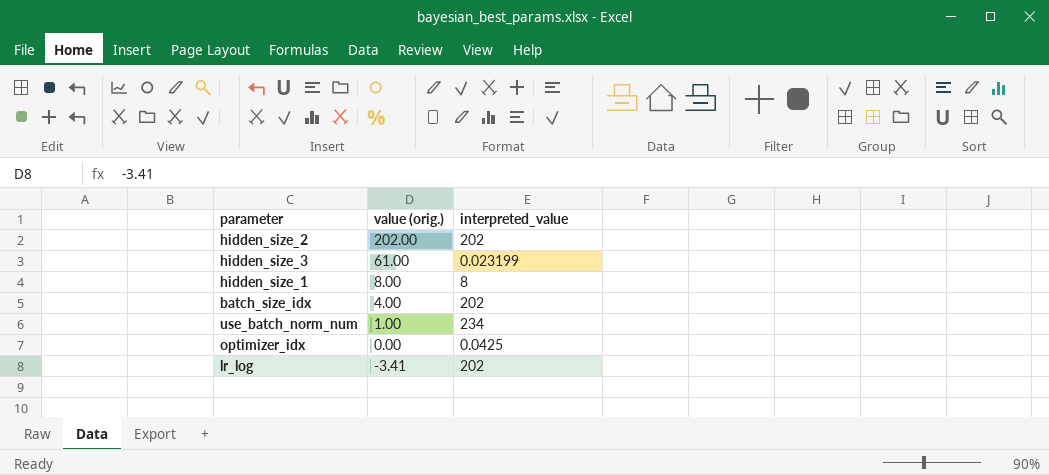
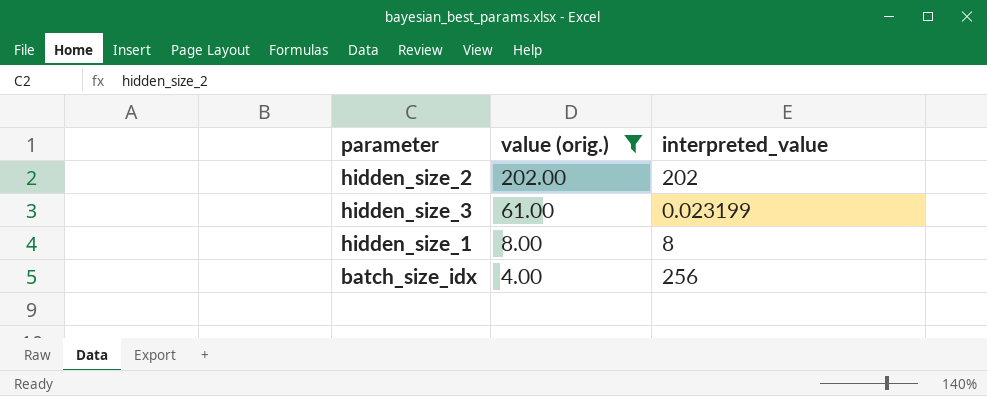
filter: none -> value (orig.) >= 4.00
batch_size_idx | interpreted_value: 202 -> 256

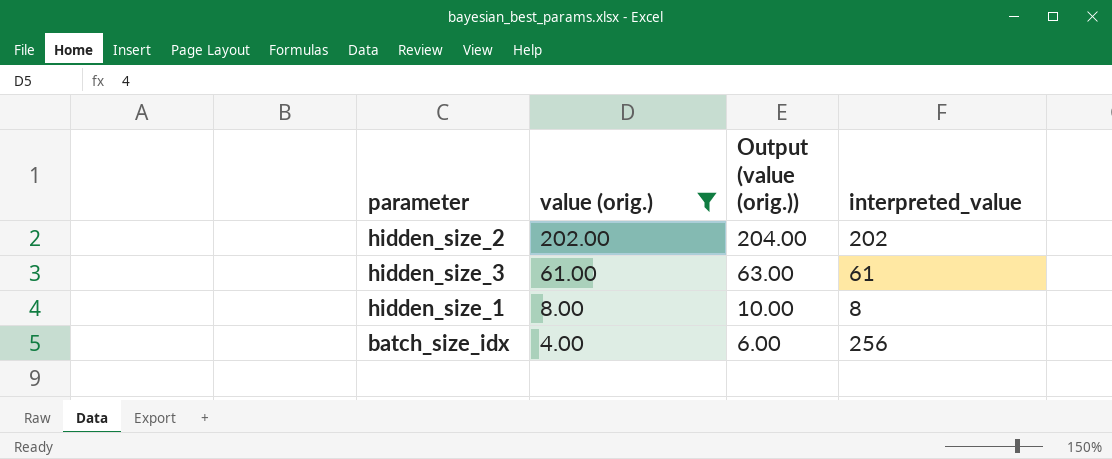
column Output (value (orig.)) | formula: none -> [value (orig.)] + 2
hidden_size_3 | interpreted_value: 0.023199 -> 61

